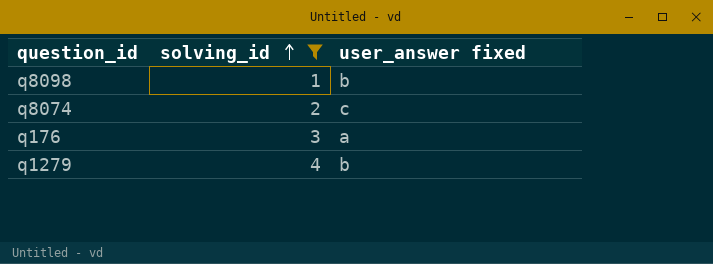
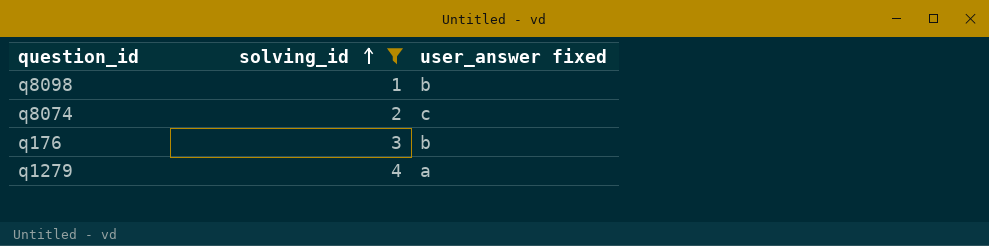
q176 | user_answer fixed: a -> b
q1279 | user_answer fixed: b -> a

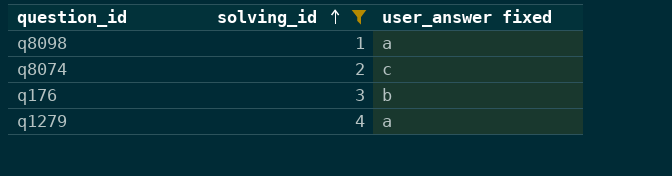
q8098 | user_answer fixed: b -> a

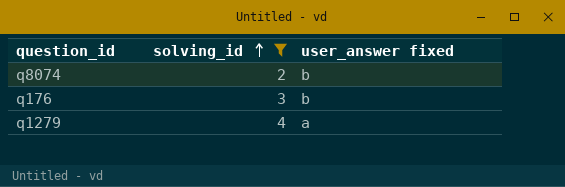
row q8098: 1 | a -> none
q8074 | user_answer fixed: c -> b

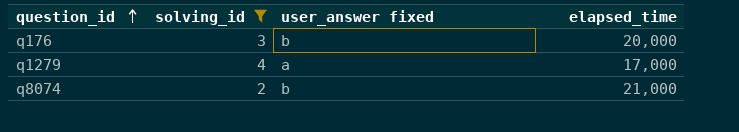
row order: solving_id ascending -> question_id ascending
column elapsed_time | position: none -> 4

